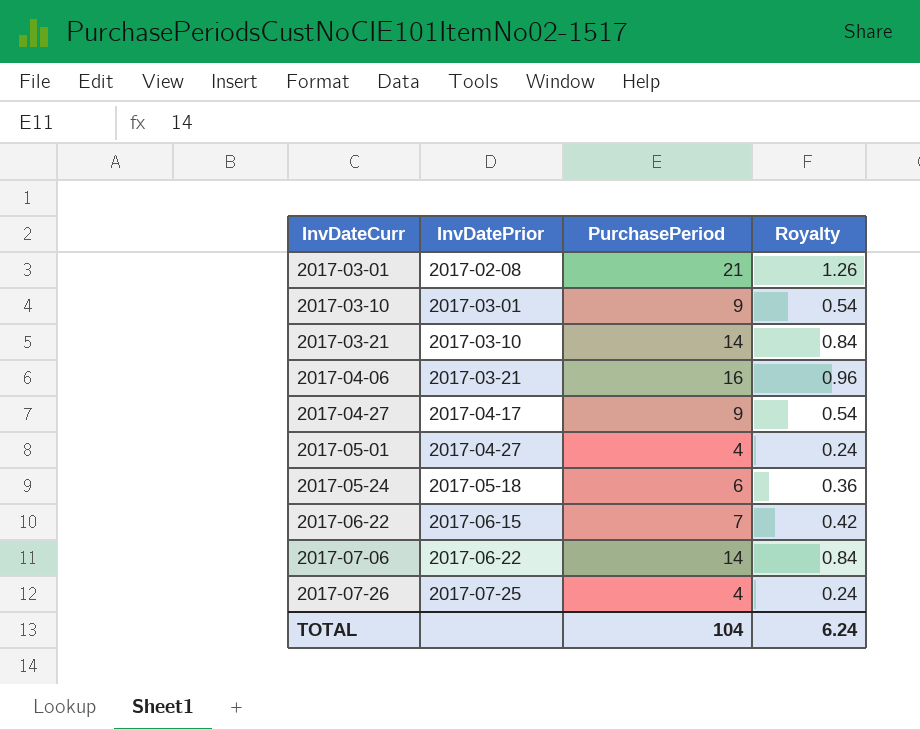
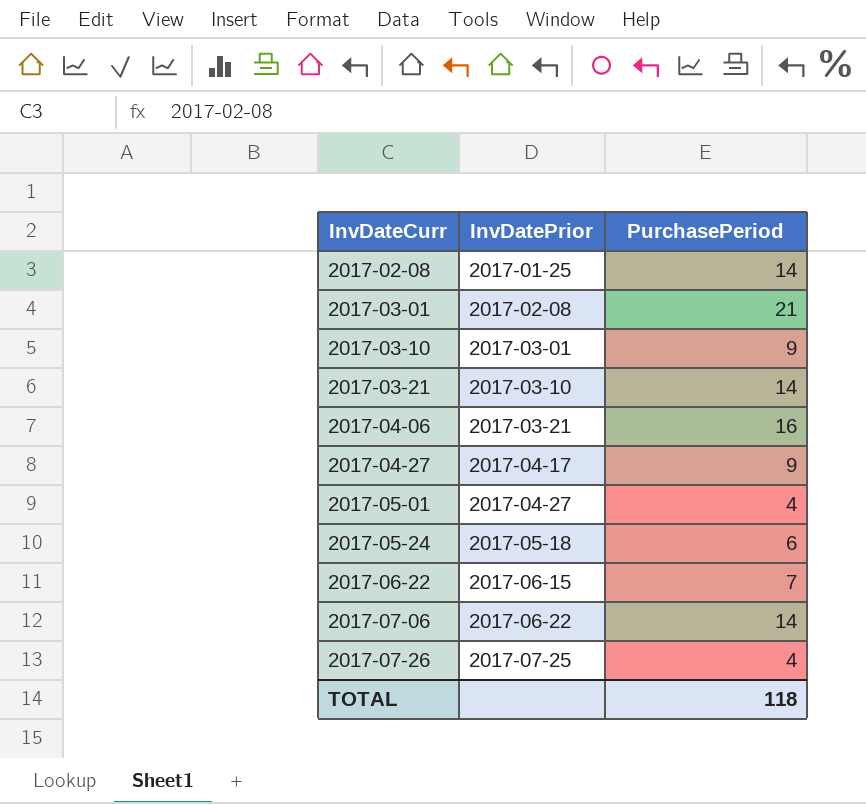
column Royalty | formula: [PurchasePeriod] * 0.06 -> none
row 2017-02-08: none -> 2017-01-25 | 14
TOTAL | PurchasePeriod: 104 -> 118

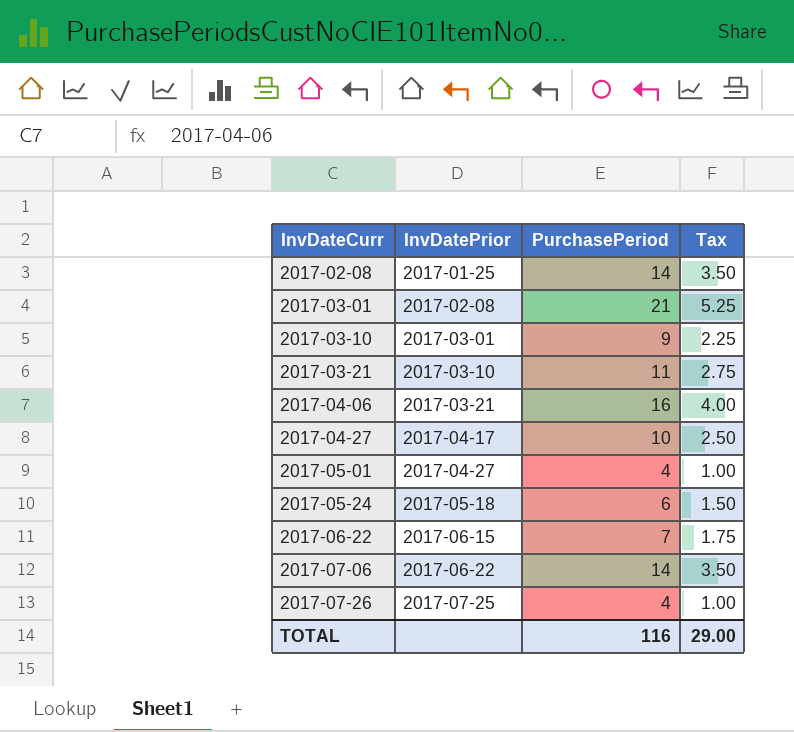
column Tax | formula: none -> [PurchasePeriod] * 0.25
2017-03-21 | PurchasePeriod: 14 -> 11
2017-04-27 | PurchasePeriod: 9 -> 10
TOTAL | PurchasePeriod: 118 -> 116

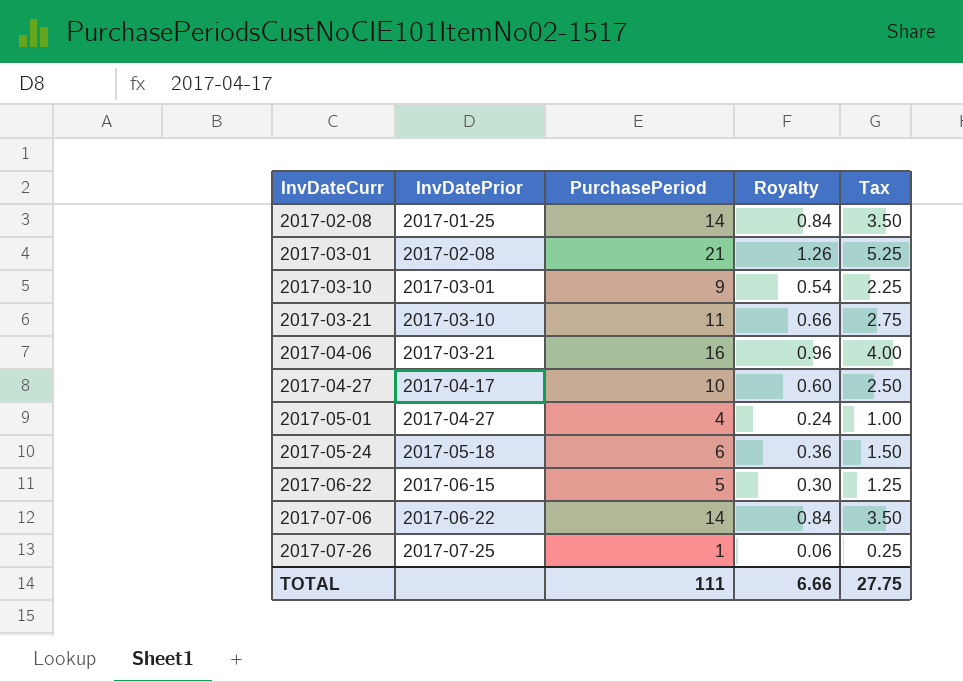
column Royalty | formula: none -> [PurchasePeriod] * 0.06
2017-06-22 | PurchasePeriod: 7 -> 5
2017-06-22 | Tax: 1.75 -> 1.25
2017-07-26 | PurchasePeriod: 4 -> 1
2017-07-26 | Tax: 1.00 -> 0.25
TOTAL | PurchasePeriod: 116 -> 111
TOTAL | Tax: 29.00 -> 27.75

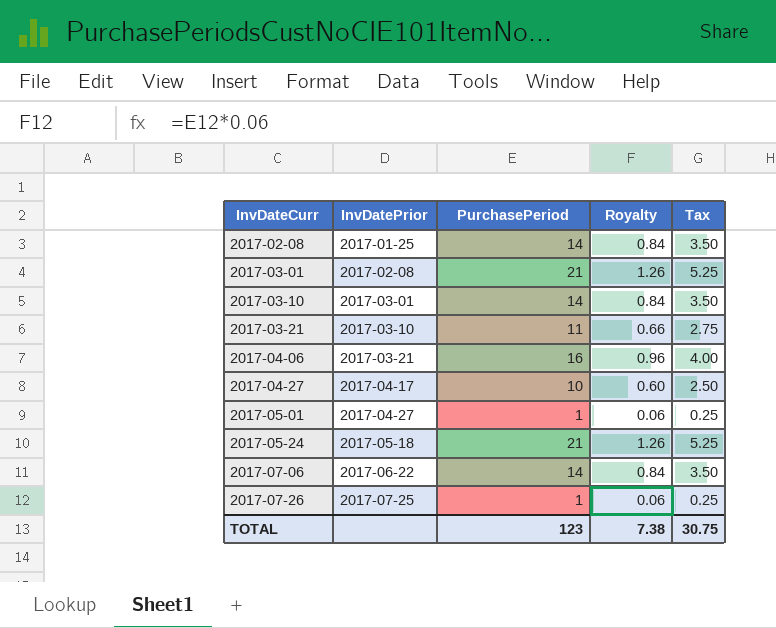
row 2017-06-22: 2017-06-15 | 5 | 0.30 | 1.25 -> none
2017-03-10 | PurchasePeriod: 9 -> 14
2017-03-10 | Royalty: 0.54 -> 0.84
2017-03-10 | Tax: 2.25 -> 3.50
2017-05-01 | PurchasePeriod: 4 -> 1
2017-05-01 | Royalty: 0.24 -> 0.06
2017-05-01 | Tax: 1.00 -> 0.25
2017-05-24 | PurchasePeriod: 6 -> 21
2017-05-24 | Royalty: 0.36 -> 1.26
2017-05-24 | Tax: 1.50 -> 5.25
TOTAL | PurchasePeriod: 111 -> 123
TOTAL | Royalty: 6.66 -> 7.38
TOTAL | Tax: 27.75 -> 30.75

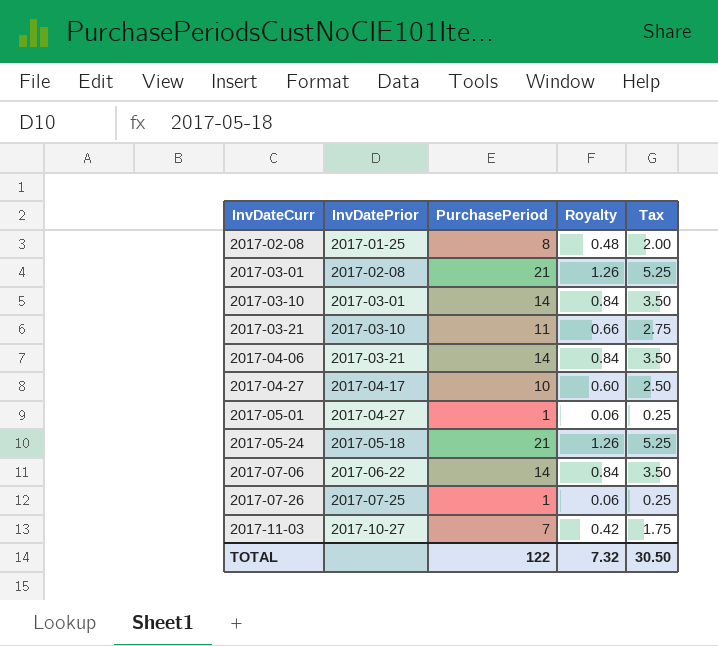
2017-02-08 | PurchasePeriod: 14 -> 8
2017-02-08 | Royalty: 0.84 -> 0.48
2017-02-08 | Tax: 3.50 -> 2.00
2017-04-06 | PurchasePeriod: 16 -> 14
2017-04-06 | Royalty: 0.96 -> 0.84
2017-04-06 | Tax: 4.00 -> 3.50
row 2017-11-03: none -> 2017-10-27 | 7 | 0.42 | 1.75
TOTAL | PurchasePeriod: 123 -> 122
TOTAL | Royalty: 7.38 -> 7.32
TOTAL | Tax: 30.75 -> 30.50

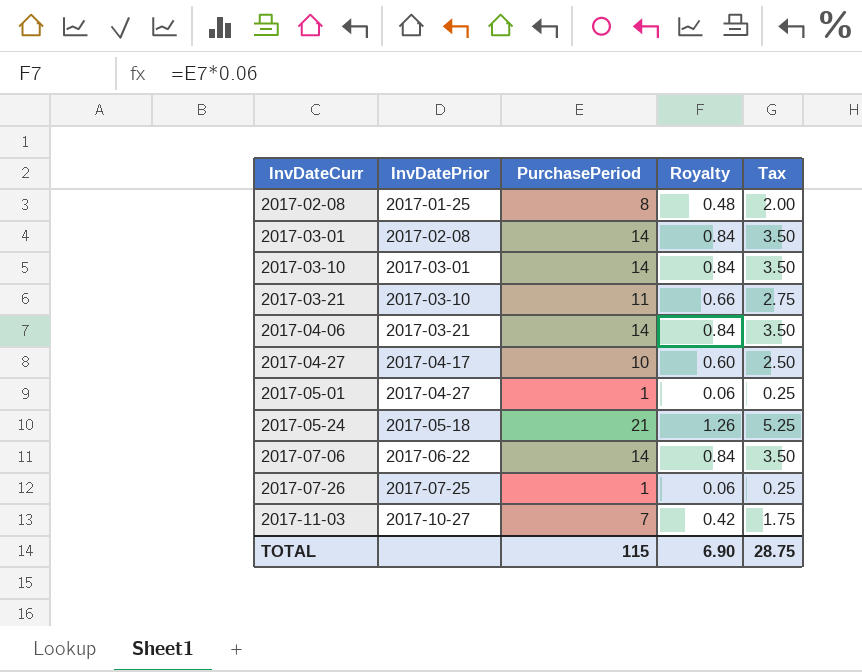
2017-03-01 | PurchasePeriod: 21 -> 14
2017-03-01 | Royalty: 1.26 -> 0.84
2017-03-01 | Tax: 5.25 -> 3.50
TOTAL | PurchasePeriod: 122 -> 115
TOTAL | Royalty: 7.32 -> 6.90
TOTAL | Tax: 30.50 -> 28.75

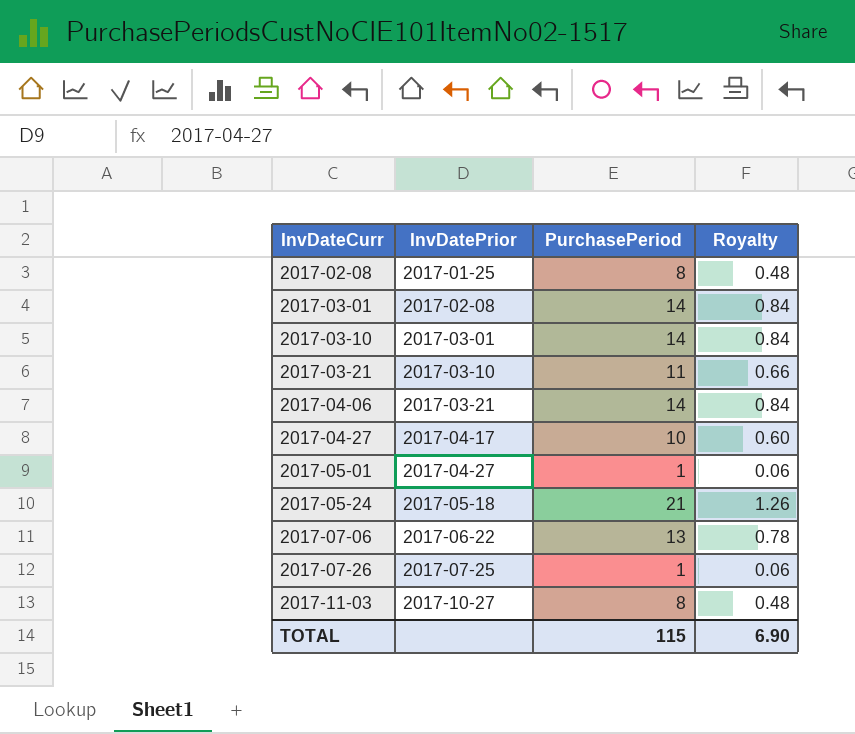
column Tax | formula: [PurchasePeriod] * 0.25 -> none
2017-07-06 | PurchasePeriod: 14 -> 13
2017-07-06 | Royalty: 0.84 -> 0.78
2017-11-03 | PurchasePeriod: 7 -> 8
2017-11-03 | Royalty: 0.42 -> 0.48

